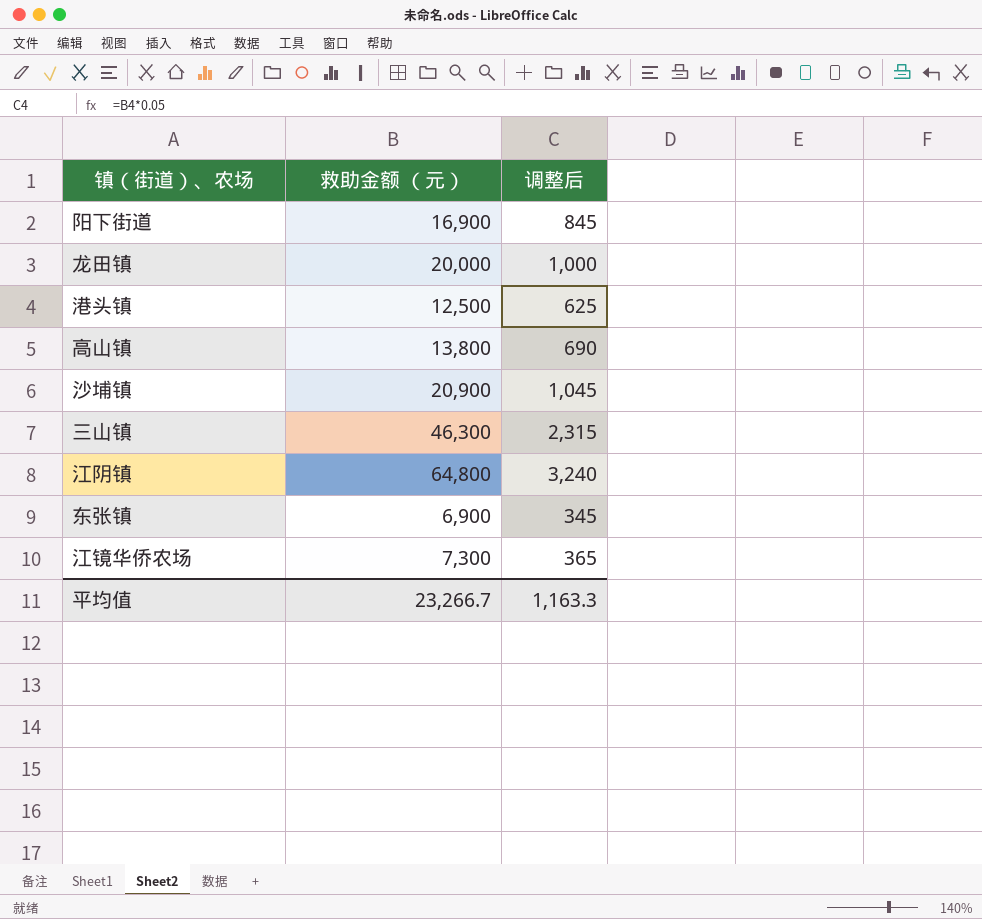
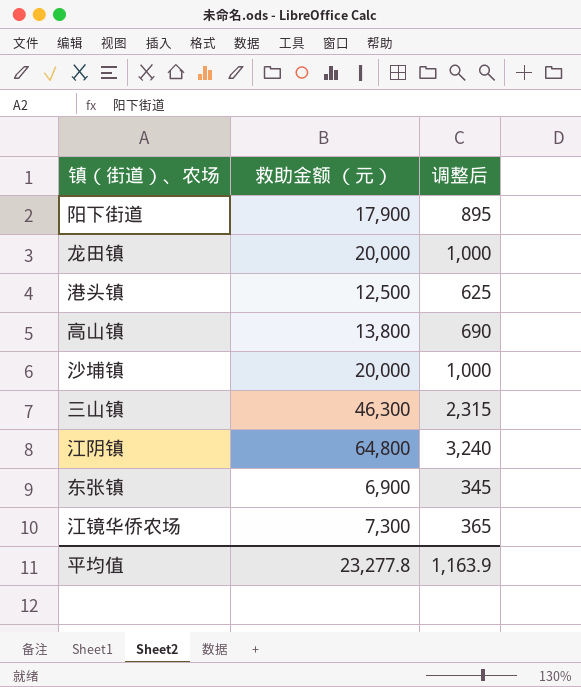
阳下街道 | 救助金额 （元）: 16,900 -> 17,900
阳下街道 | 调整后: 845 -> 895
沙埔镇 | 救助金额 （元）: 20,900 -> 20,000
沙埔镇 | 调整后: 1,045 -> 1,000
平均值 | 救助金额 （元）: 23,266.7 -> 23,277.8
平均值 | 调整后: 1,163.3 -> 1,163.9

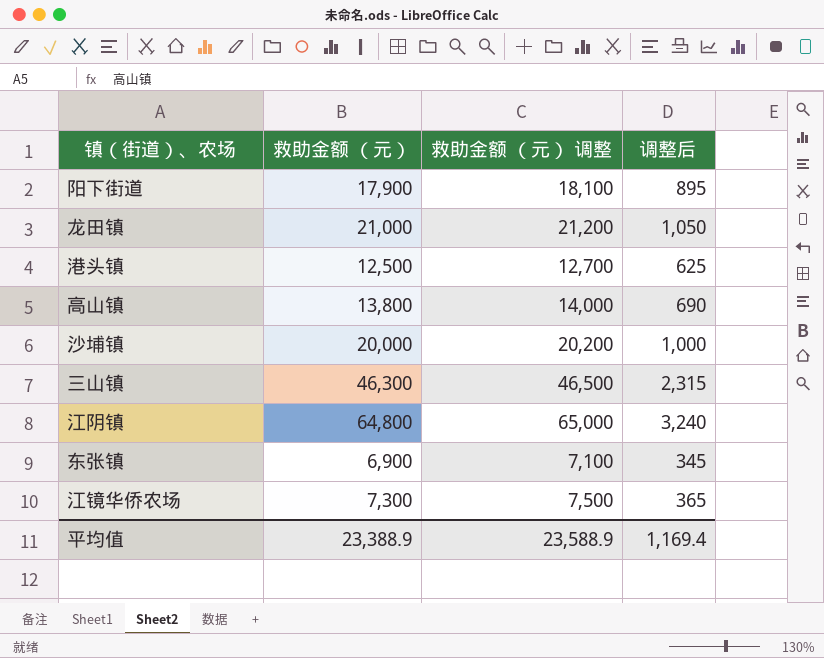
column 救助金额 （元） 调整 | formula: none -> [救助金额 （元）] + 200
龙田镇 | 救助金额 （元）: 20,000 -> 21,000
龙田镇 | 调整后: 1,000 -> 1,050
平均值 | 救助金额 （元）: 23,277.8 -> 23,388.9
平均值 | 调整后: 1,163.9 -> 1,169.4

